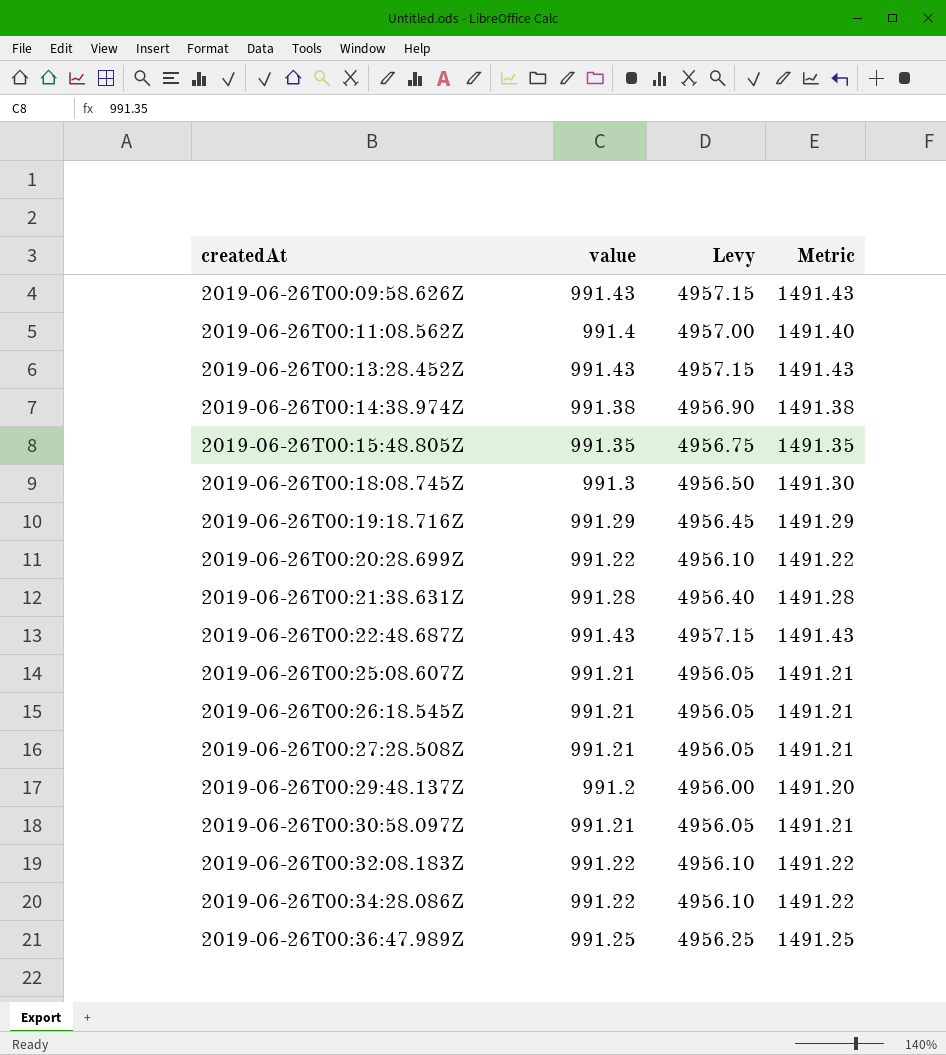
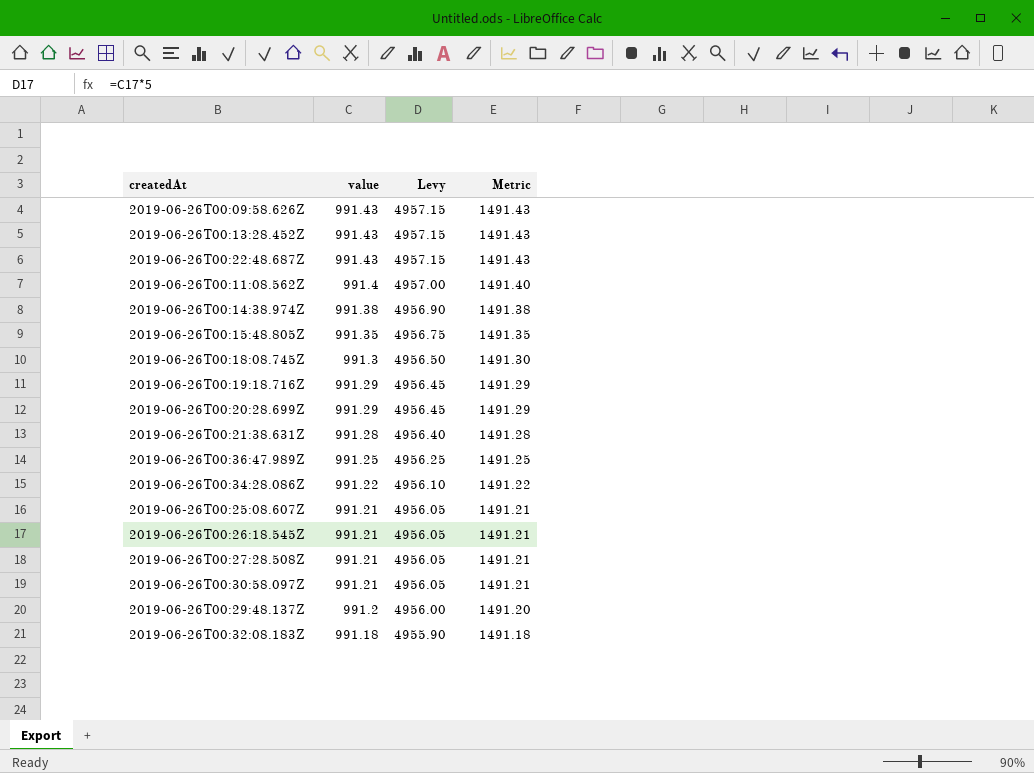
row order: createdAt ascending -> value descending
2019-06-26T00:20:28.699Z | value: 991.22 -> 991.29
2019-06-26T00:20:28.699Z | Levy: 4956.10 -> 4956.45
2019-06-26T00:20:28.699Z | Metric: 1491.22 -> 1491.29
2019-06-26T00:32:08.183Z | value: 991.22 -> 991.18
2019-06-26T00:32:08.183Z | Levy: 4956.10 -> 4955.90
2019-06-26T00:32:08.183Z | Metric: 1491.22 -> 1491.18

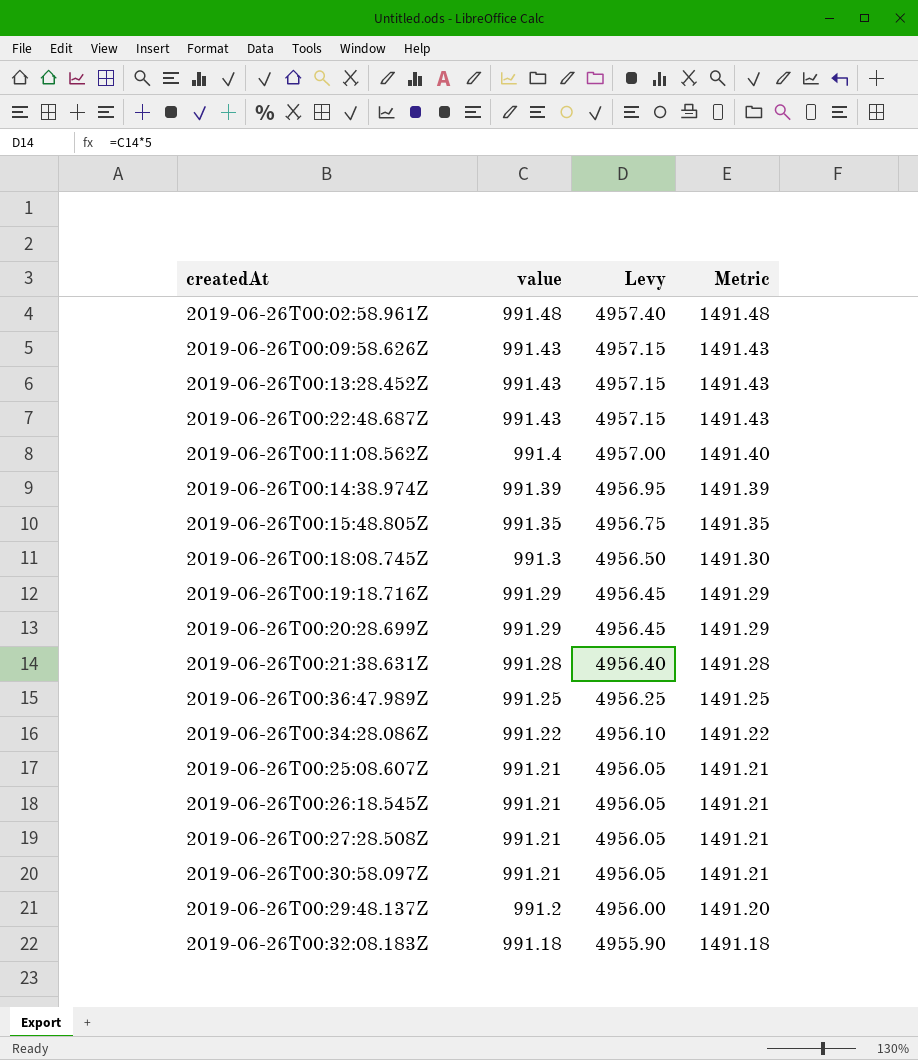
row 2019-06-26T00:02:58.961Z: none -> 991.48 | 4957.40 | 1491.48
2019-06-26T00:14:38.974Z | value: 991.38 -> 991.39
2019-06-26T00:14:38.974Z | Levy: 4956.90 -> 4956.95
2019-06-26T00:14:38.974Z | Metric: 1491.38 -> 1491.39

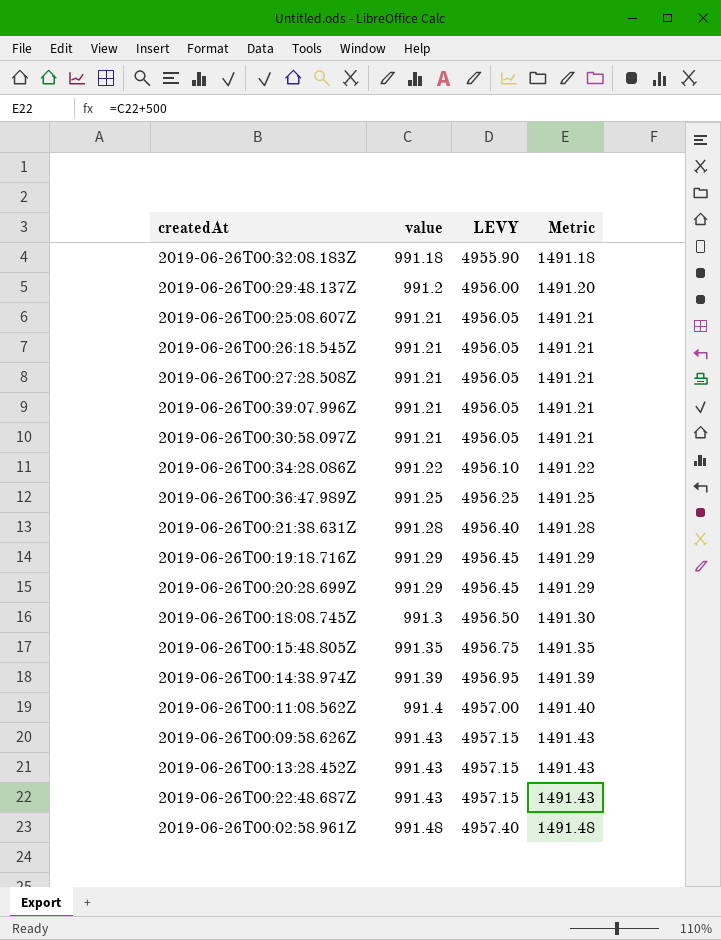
row order: value descending -> value ascending
column name: Levy -> LEVY
row 2019-06-26T00:39:07.996Z: none -> 991.21 | 4956.05 | 1491.21

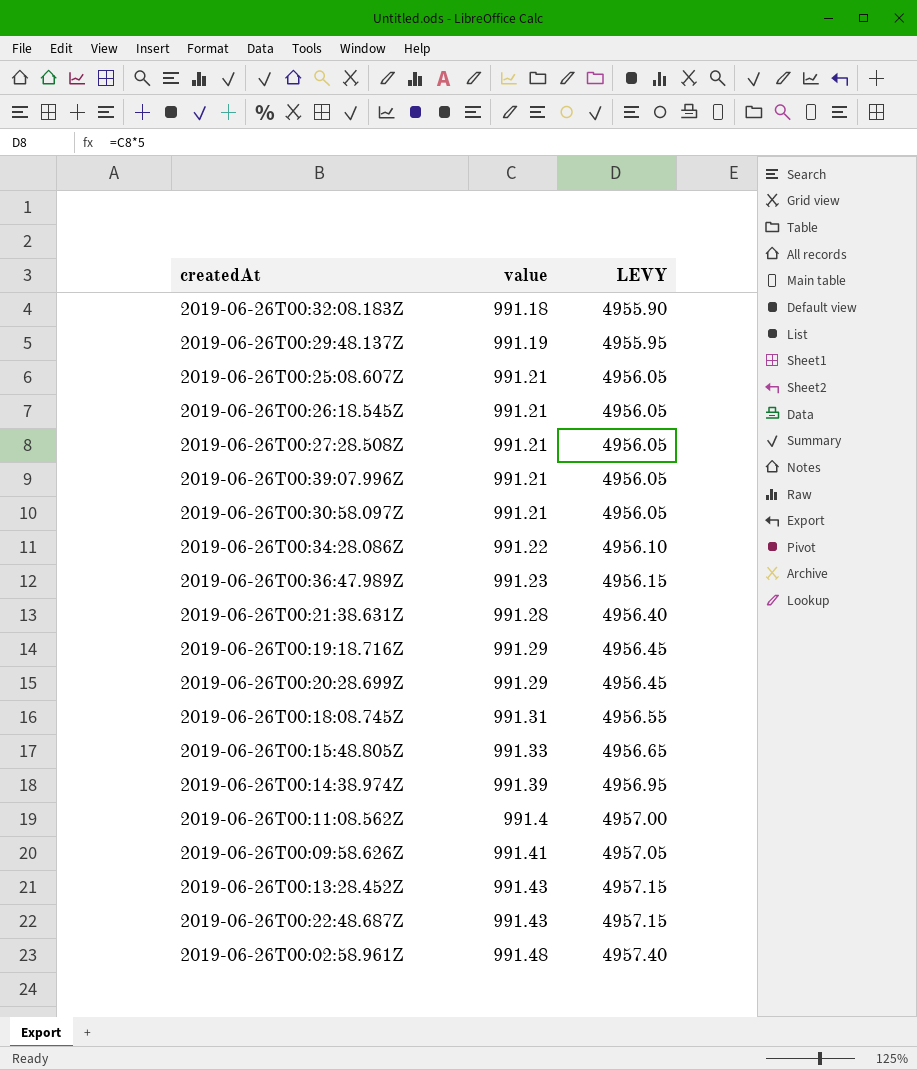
column Metric | formula: [value] + 500 -> none
2019-06-26T00:29:48.137Z | value: 991.2 -> 991.19
2019-06-26T00:29:48.137Z | LEVY: 4956.00 -> 4955.95
2019-06-26T00:36:47.989Z | value: 991.25 -> 991.23
2019-06-26T00:36:47.989Z | LEVY: 4956.25 -> 4956.15
2019-06-26T00:18:08.745Z | value: 991.3 -> 991.31
2019-06-26T00:18:08.745Z | LEVY: 4956.50 -> 4956.55
2019-06-26T00:15:48.805Z | value: 991.35 -> 991.33
2019-06-26T00:15:48.805Z | LEVY: 4956.75 -> 4956.65
2019-06-26T00:09:58.626Z | value: 991.43 -> 991.41
2019-06-26T00:09:58.626Z | LEVY: 4957.15 -> 4957.05

